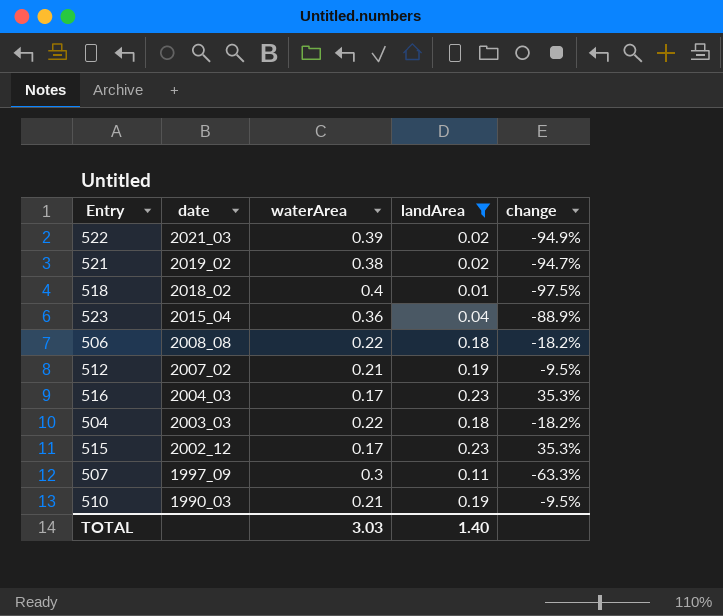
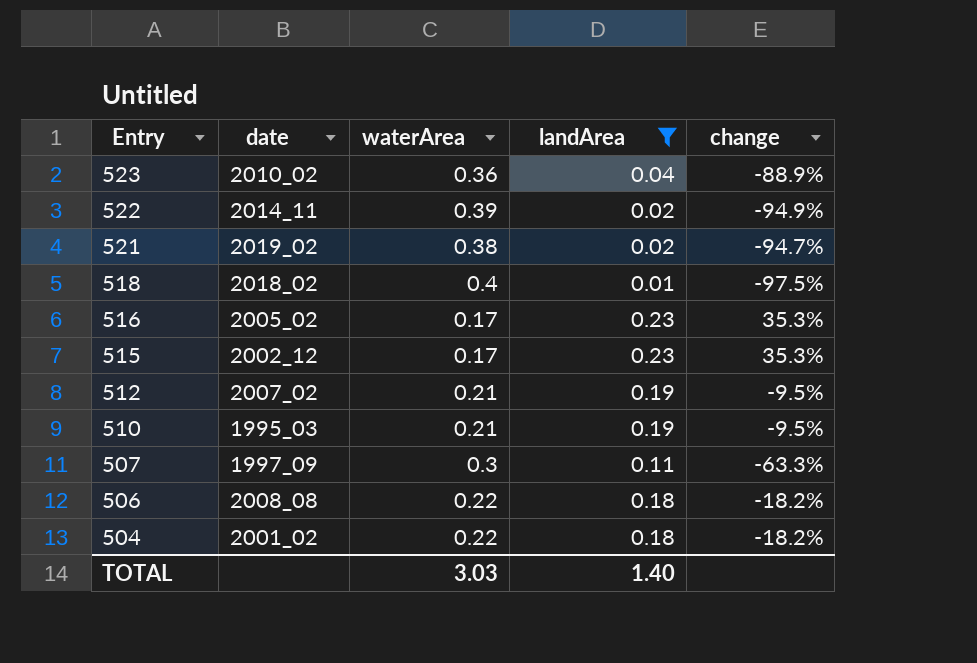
row order: date descending -> Entry descending
523 | date: 2015_04 -> 2010_02
522 | date: 2021_03 -> 2014_11
516 | date: 2004_03 -> 2005_02
510 | date: 1990_03 -> 1995_03
504 | date: 2003_03 -> 2001_02

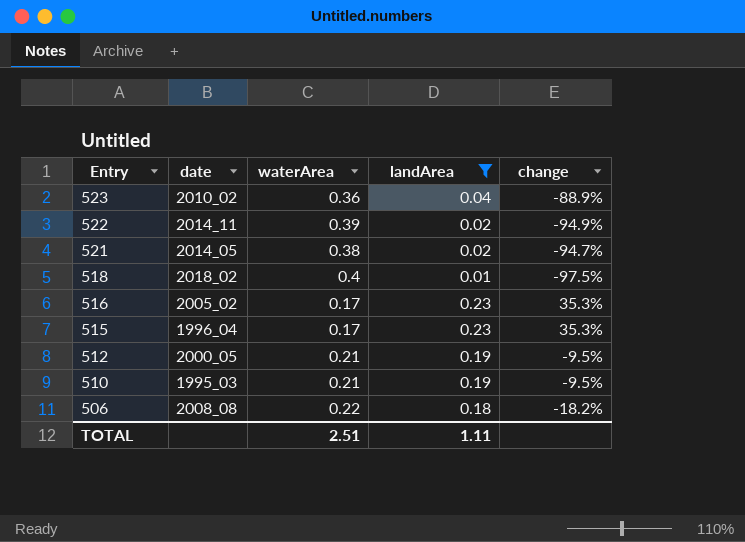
row 507: 1997_09 | 0.3 | 0.11 | -63.3% -> none
row 504: 2001_02 | 0.22 | 0.18 | -18.2% -> none
521 | date: 2019_02 -> 2014_05
515 | date: 2002_12 -> 1996_04
512 | date: 2007_02 -> 2000_05
TOTAL | waterArea: 3.03 -> 2.51
TOTAL | landArea: 1.40 -> 1.11

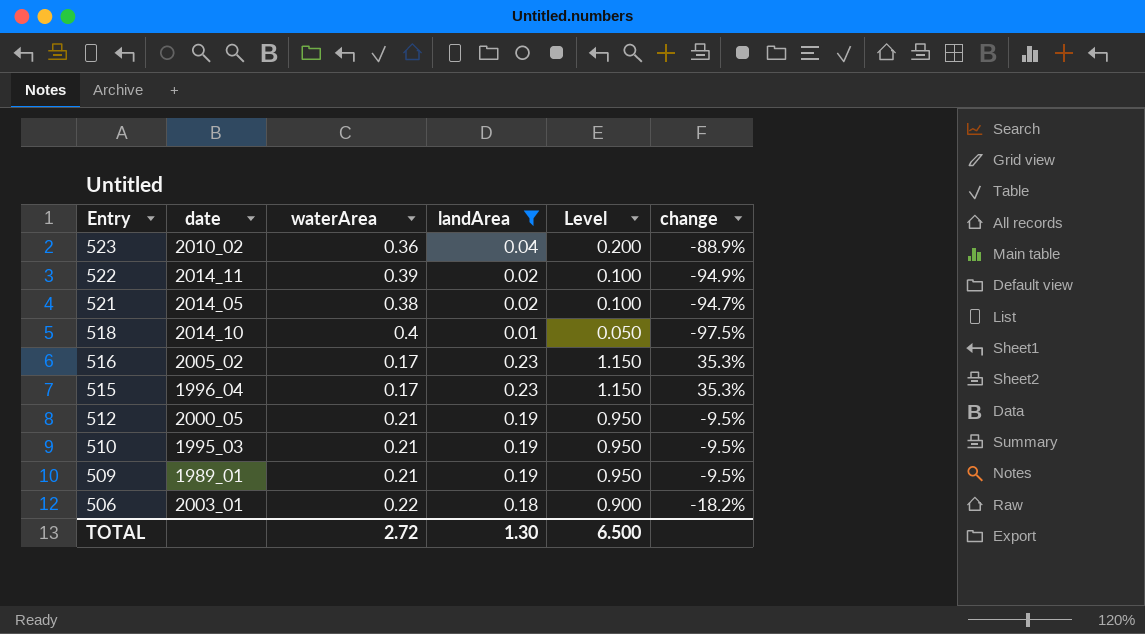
column Level | formula: none -> [landArea] * 5
518 | date: 2018_02 -> 2014_10
row 509: none -> 1989_01 | 0.21 | 0.19 | 0.950 | -9.5%
506 | date: 2008_08 -> 2003_01
TOTAL | waterArea: 2.51 -> 2.72
TOTAL | landArea: 1.11 -> 1.30

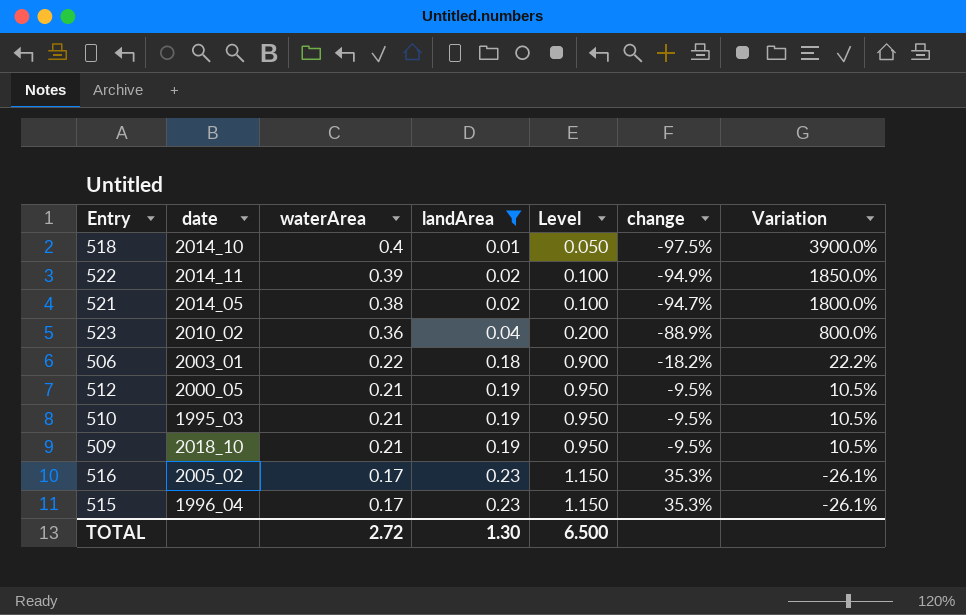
row order: Entry descending -> waterArea descending
column Variation | formula: none -> ([waterArea] - [landArea]) / [landArea]
509 | date: 1989_01 -> 2018_10

